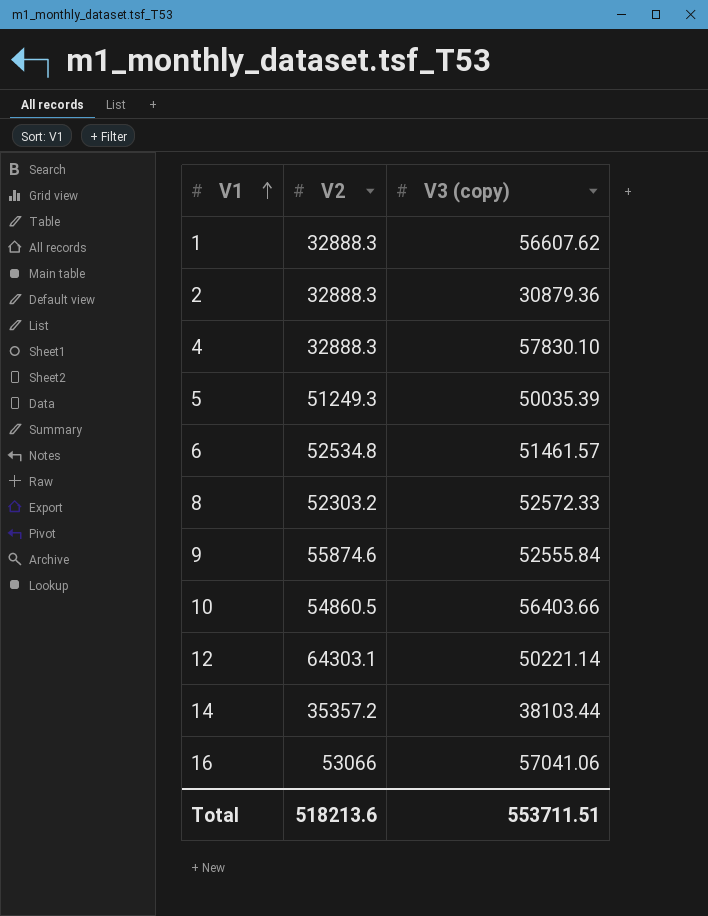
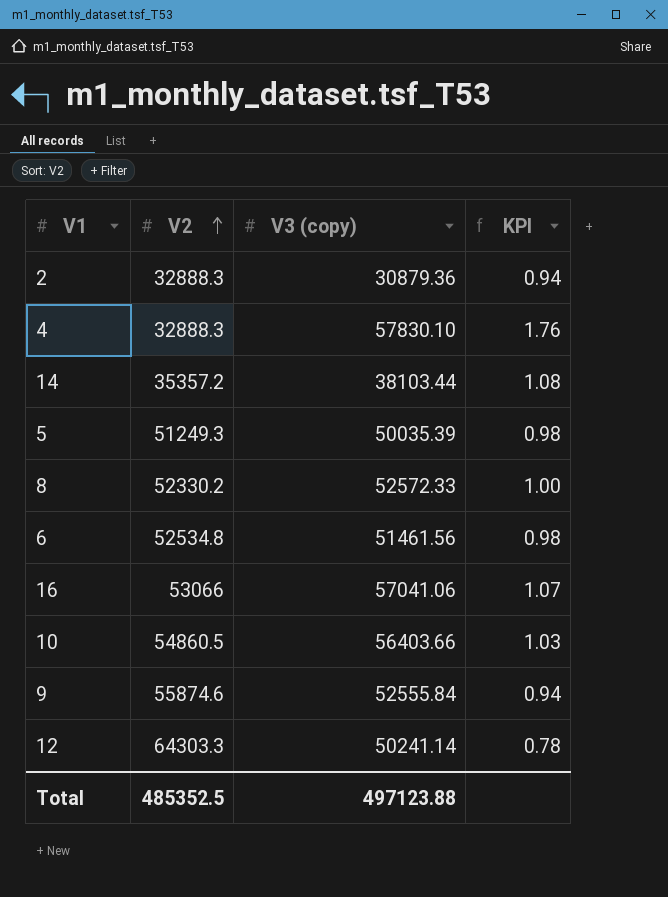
row order: V1 ascending -> V2 ascending
column KPI | formula: none -> [V3 (copy)] / [V2]
row 1: 32888.3 | 56607.62 -> none
8 | V2: 52303.2 -> 52330.2
6 | V3 (copy): 51461.57 -> 51461.56
12 | V2: 64303.1 -> 64303.3
12 | V3 (copy): 50221.14 -> 50241.14
Total | V2: 518213.6 -> 485352.5
Total | V3 (copy): 553711.51 -> 497123.88

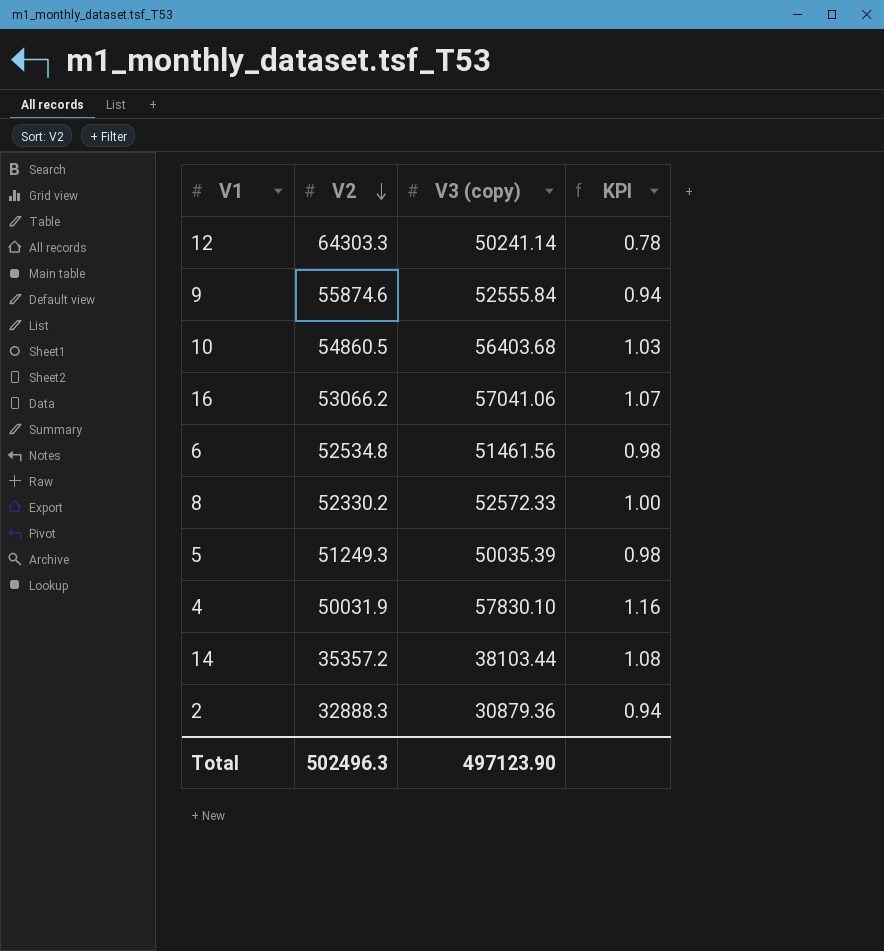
row order: V2 ascending -> V2 descending
10 | V3 (copy): 56403.66 -> 56403.68
16 | V2: 53066 -> 53066.2
4 | V2: 32888.3 -> 50031.9
4 | KPI: 1.76 -> 1.16
Total | V2: 485352.5 -> 502496.3
Total | V3 (copy): 497123.88 -> 497123.90

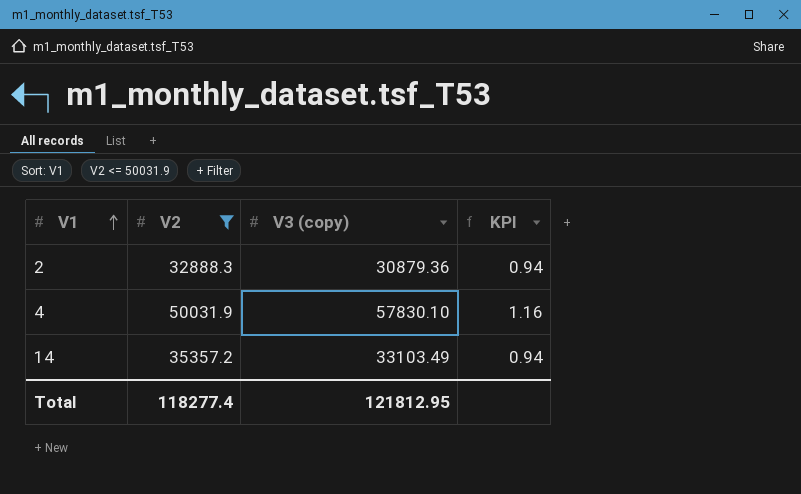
filter: none -> V2 <= 50031.9
row order: V2 descending -> V1 ascending
14 | V3 (copy): 38103.44 -> 33103.49
14 | KPI: 1.08 -> 0.94
Total | V2: 502496.3 -> 118277.4
Total | V3 (copy): 497123.90 -> 121812.95

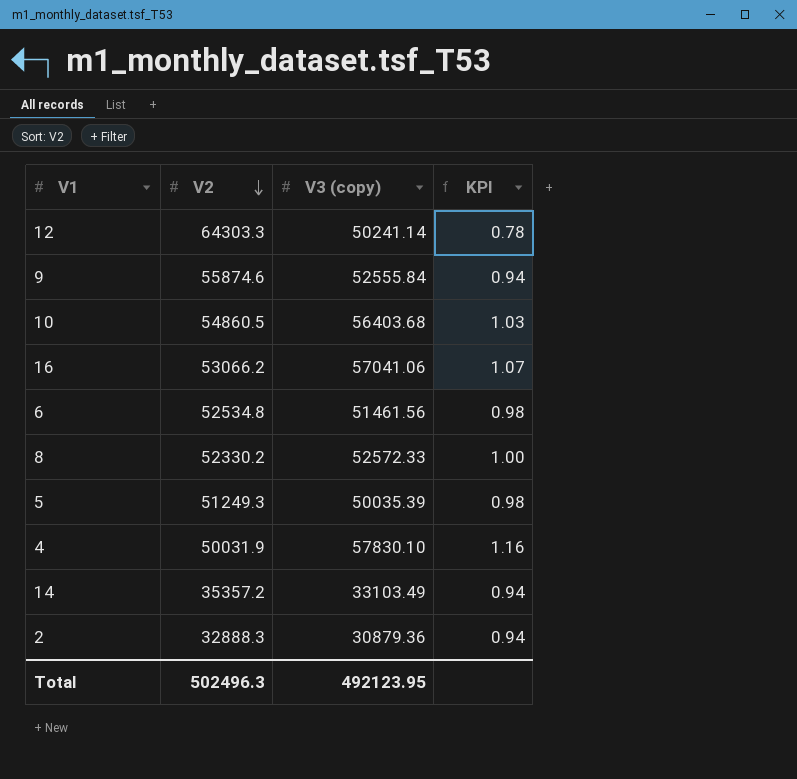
filter: V2 <= 50031.9 -> none
row order: V1 ascending -> V2 descending
Total | V2: 118277.4 -> 502496.3
Total | V3 (copy): 121812.95 -> 492123.95

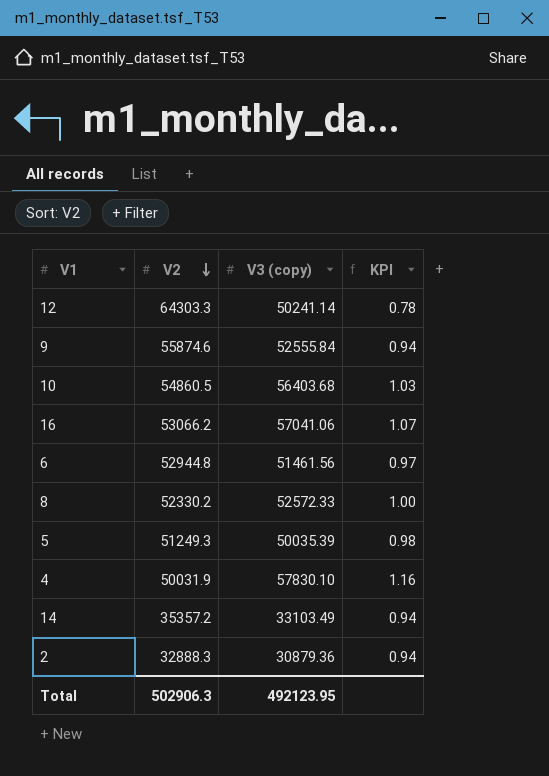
6 | V2: 52534.8 -> 52944.8
6 | KPI: 0.98 -> 0.97
Total | V2: 502496.3 -> 502906.3

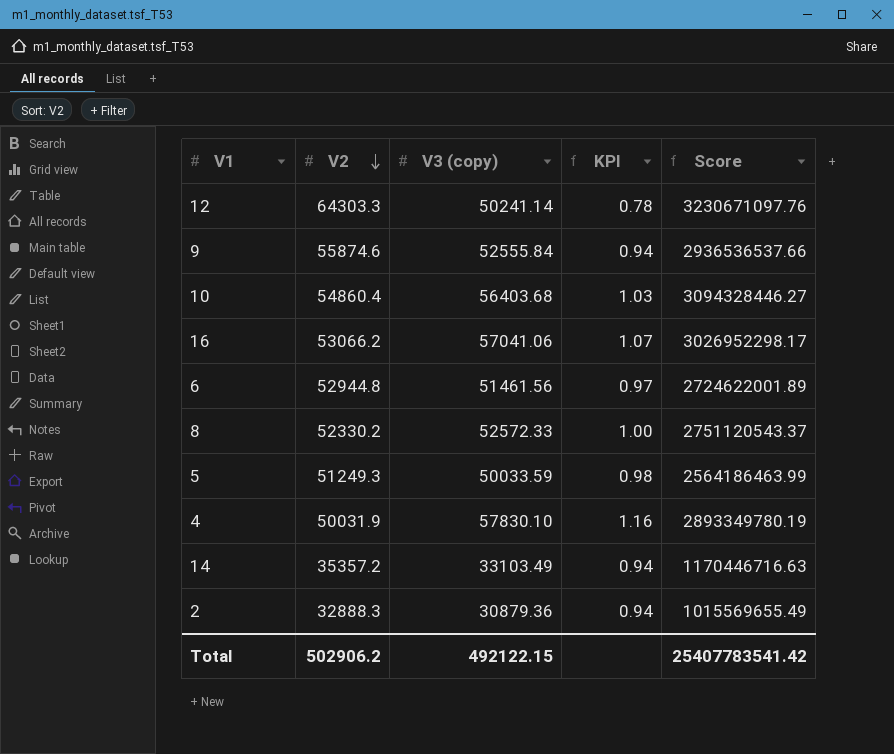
column Score | formula: none -> [V2] * [V3 (copy)]
10 | V2: 54860.5 -> 54860.4
5 | V3 (copy): 50035.39 -> 50033.59
Total | V2: 502906.3 -> 502906.2
Total | V3 (copy): 492123.95 -> 492122.15

